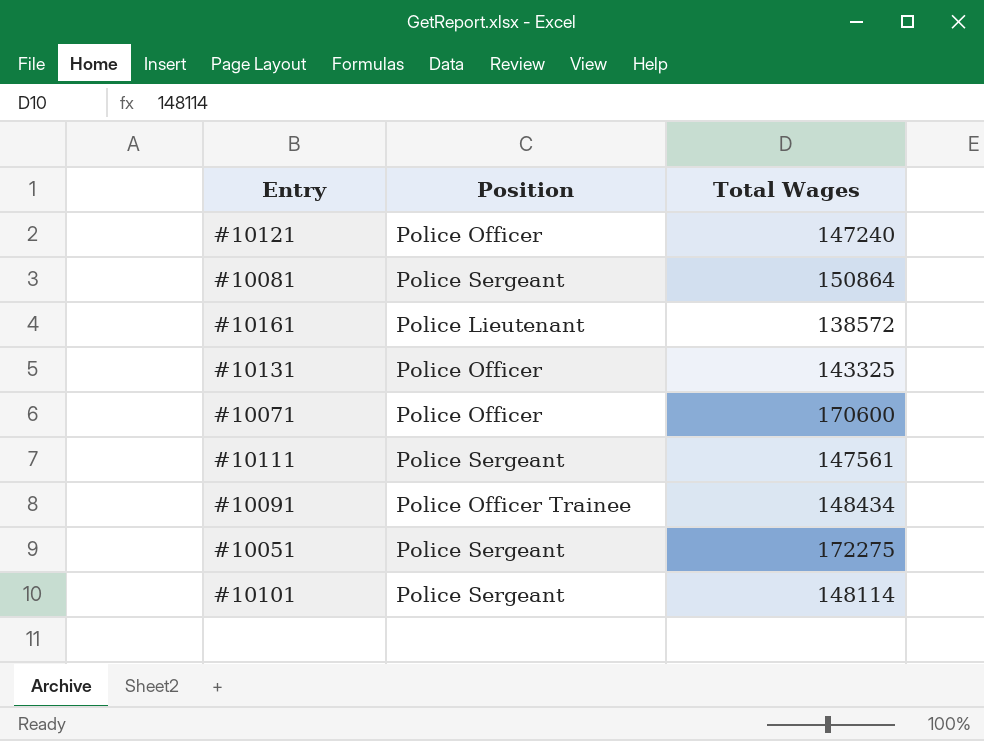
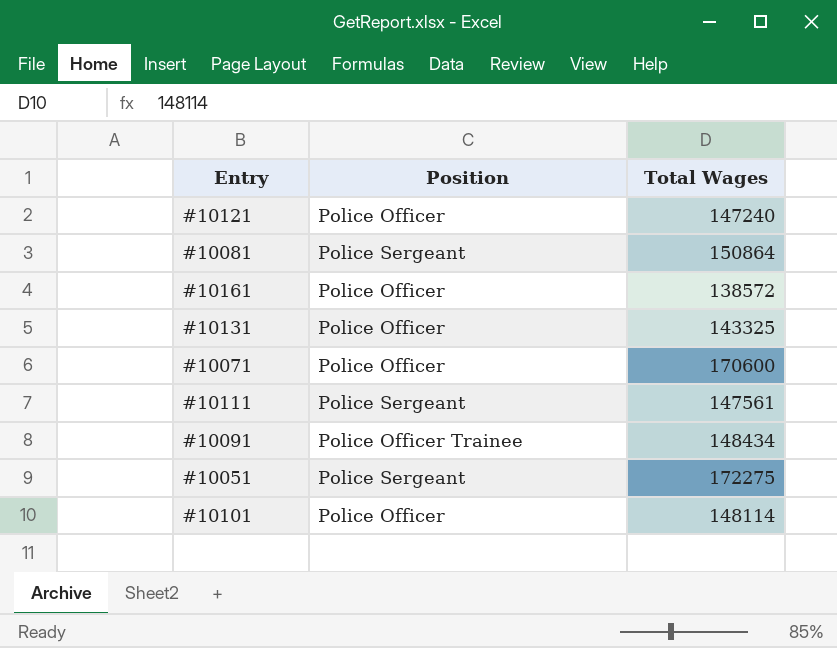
#10161 | Position: Police Lieutenant -> Police Officer
#10101 | Position: Police Sergeant -> Police Officer

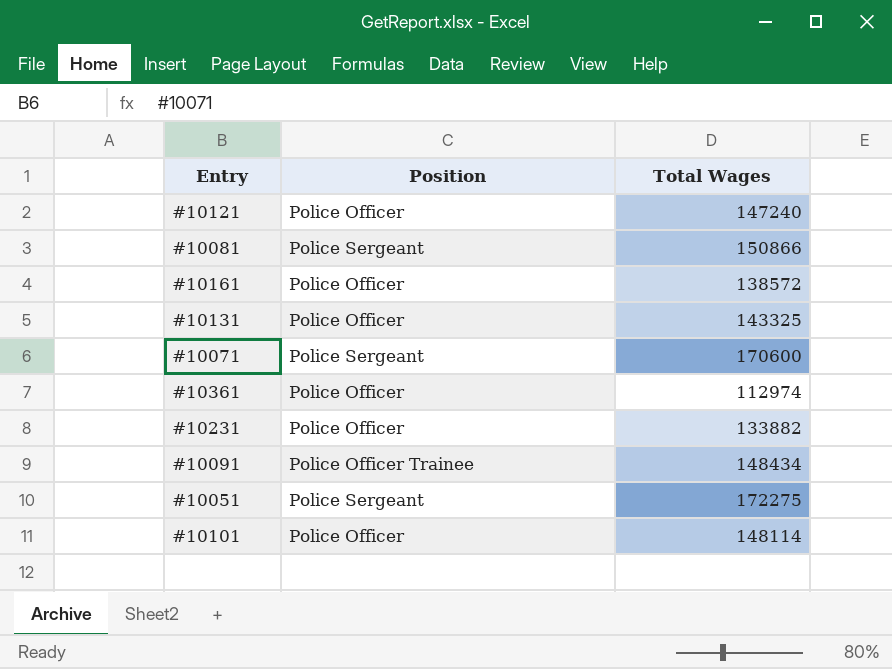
row #10111: Police Sergeant | 147561 -> none
#10081 | Total Wages: 150864 -> 150866
#10071 | Position: Police Officer -> Police Sergeant
row #10361: none -> Police Officer | 112974
row #10231: none -> Police Officer | 133882

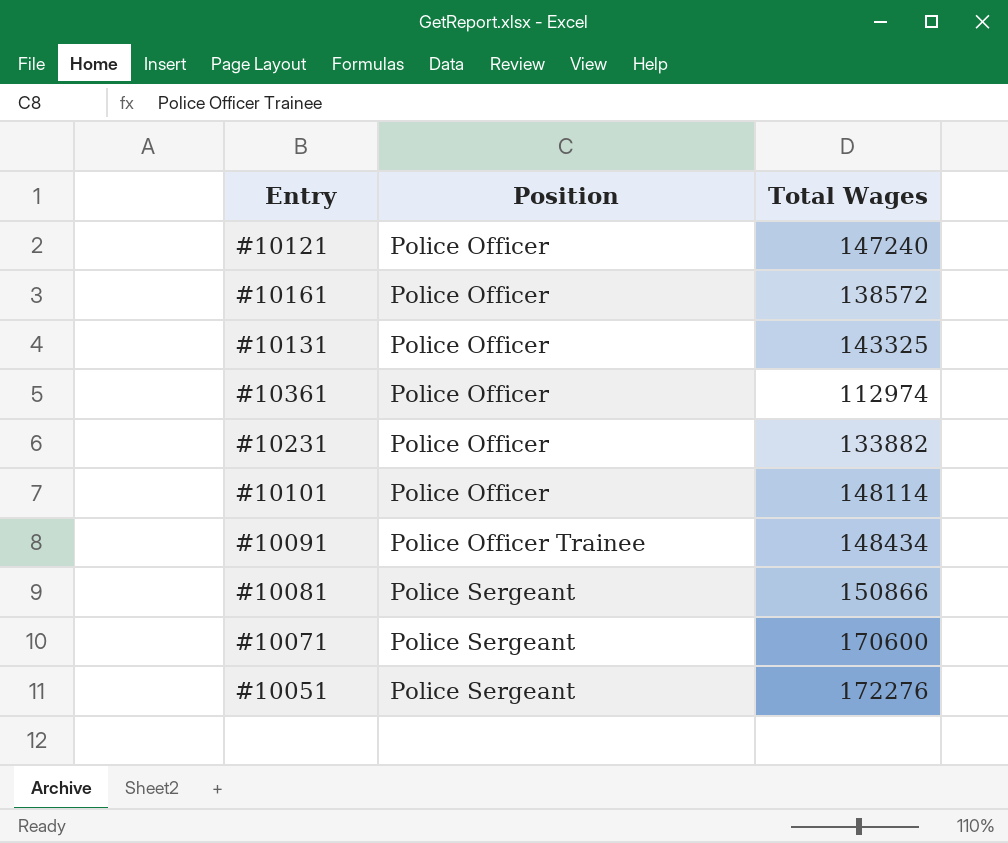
row order: none -> Position ascending
#10051 | Total Wages: 172275 -> 172276

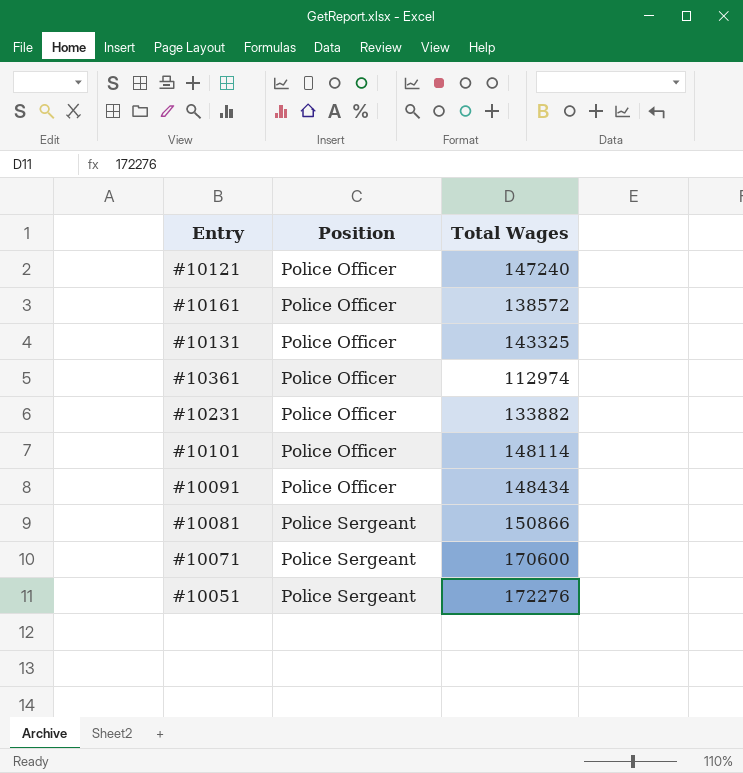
#10091 | Position: Police Officer Trainee -> Police Officer

